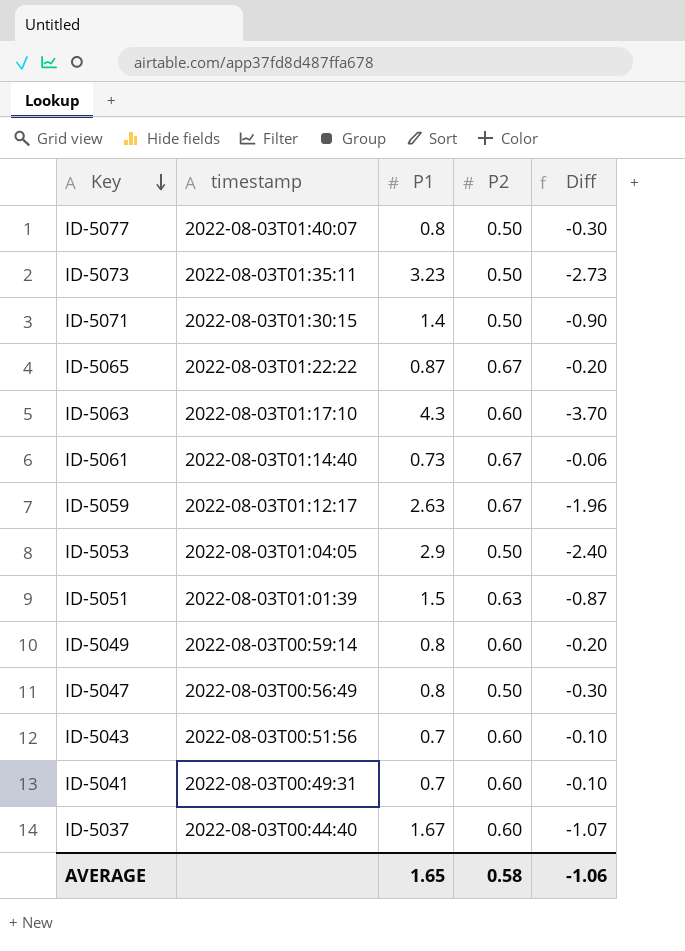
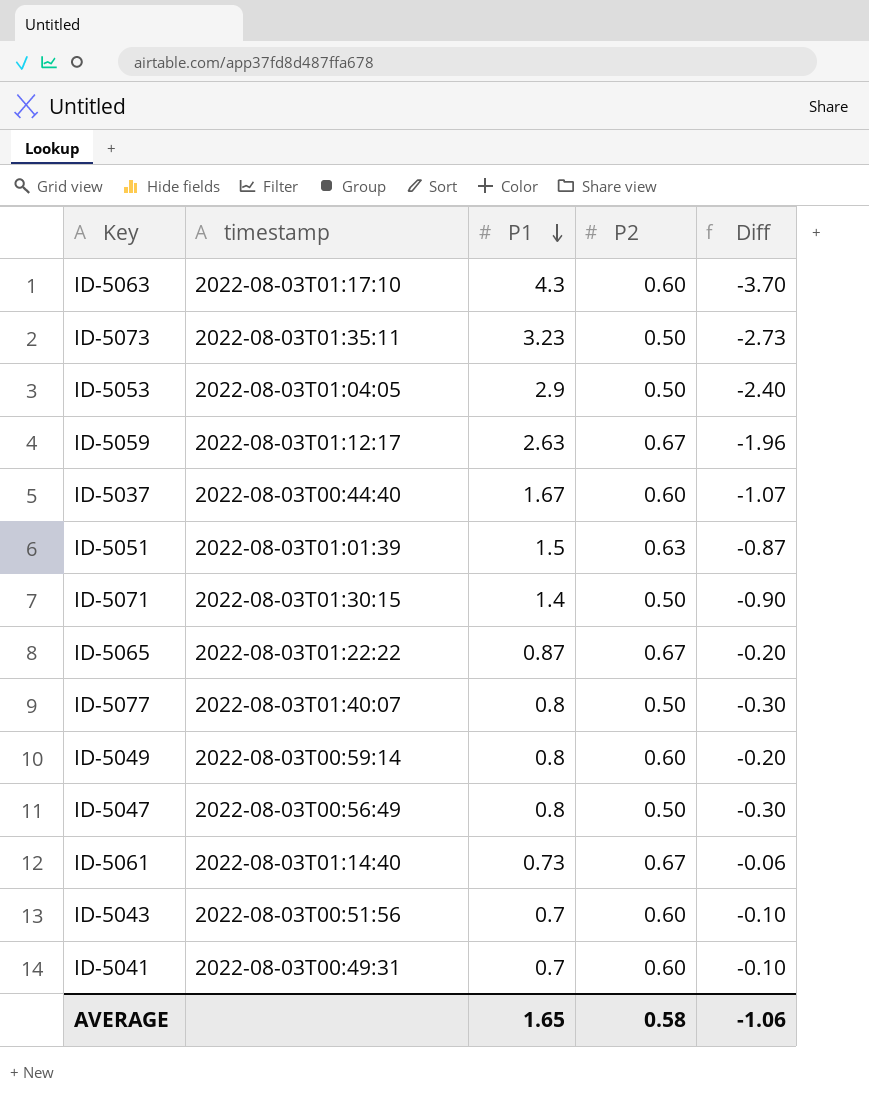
row order: Key descending -> P1 descending

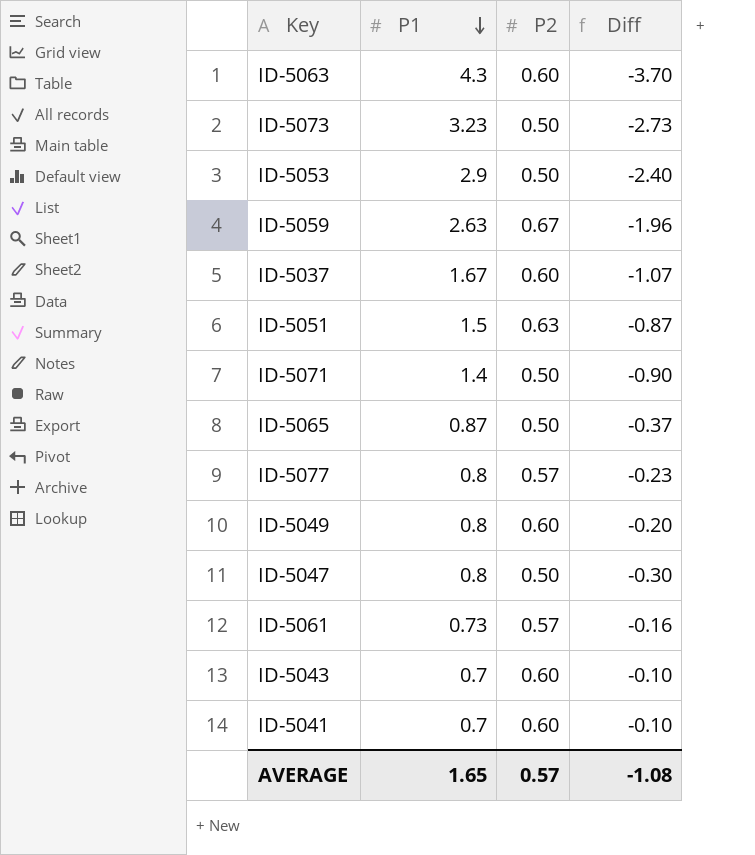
column timestamp | position: 2 -> none
ID-5065 | P2: 0.67 -> 0.50
ID-5065 | Diff: -0.20 -> -0.37
ID-5077 | P2: 0.50 -> 0.57
ID-5077 | Diff: -0.30 -> -0.23
ID-5061 | P2: 0.67 -> 0.57
ID-5061 | Diff: -0.06 -> -0.16
AVERAGE | P2: 0.58 -> 0.57
AVERAGE | Diff: -1.06 -> -1.08

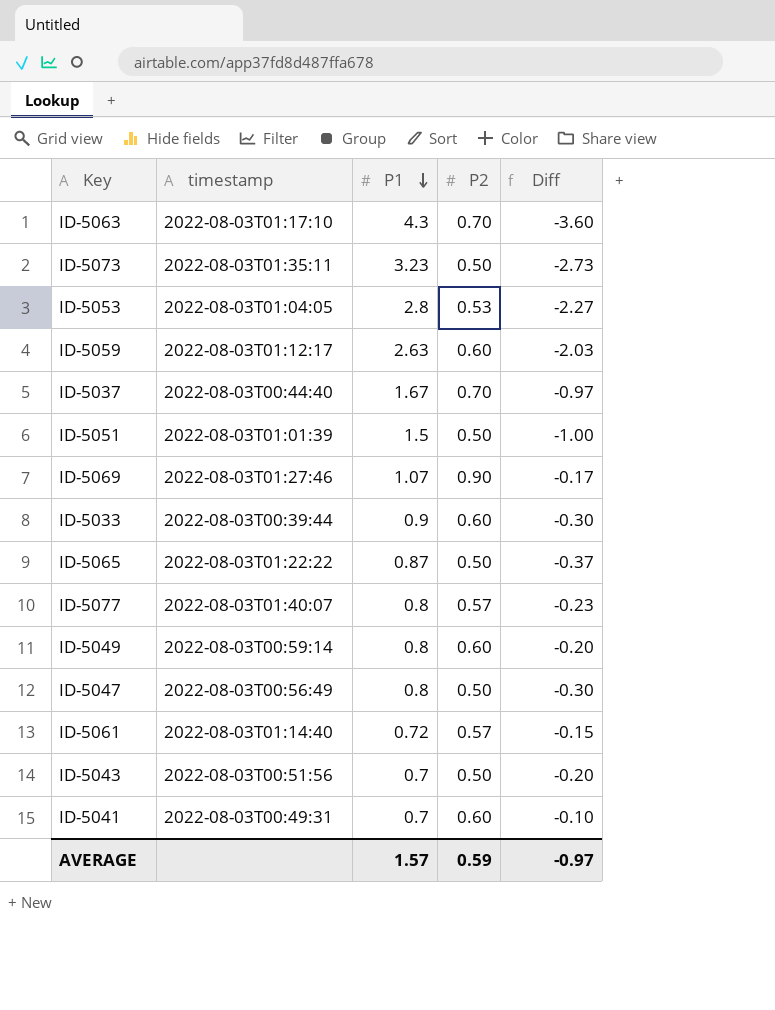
column timestamp | position: none -> 2
row ID-5071: 1.4 | 0.50 | -0.90 -> none
ID-5063 | P2: 0.60 -> 0.70
ID-5063 | Diff: -3.70 -> -3.60
ID-5053 | P1: 2.9 -> 2.8
ID-5053 | P2: 0.50 -> 0.53
ID-5053 | Diff: -2.40 -> -2.27
ID-5059 | P2: 0.67 -> 0.60
ID-5059 | Diff: -1.96 -> -2.03
ID-5037 | P2: 0.60 -> 0.70
ID-5037 | Diff: -1.07 -> -0.97
ID-5051 | P2: 0.63 -> 0.50
ID-5051 | Diff: -0.87 -> -1.00
row ID-5069: none -> 2022-08-03T01:27:46 | 1.07 | 0.90 | -0.17
row ID-5033: none -> 2022-08-03T00:39:44 | 0.9 | 0.60 | -0.30
ID-5061 | P1: 0.73 -> 0.72
ID-5061 | Diff: -0.16 -> -0.15
ID-5043 | P2: 0.60 -> 0.50
ID-5043 | Diff: -0.10 -> -0.20
AVERAGE | P1: 1.65 -> 1.57
AVERAGE | P2: 0.57 -> 0.59
AVERAGE | Diff: -1.08 -> -0.97

